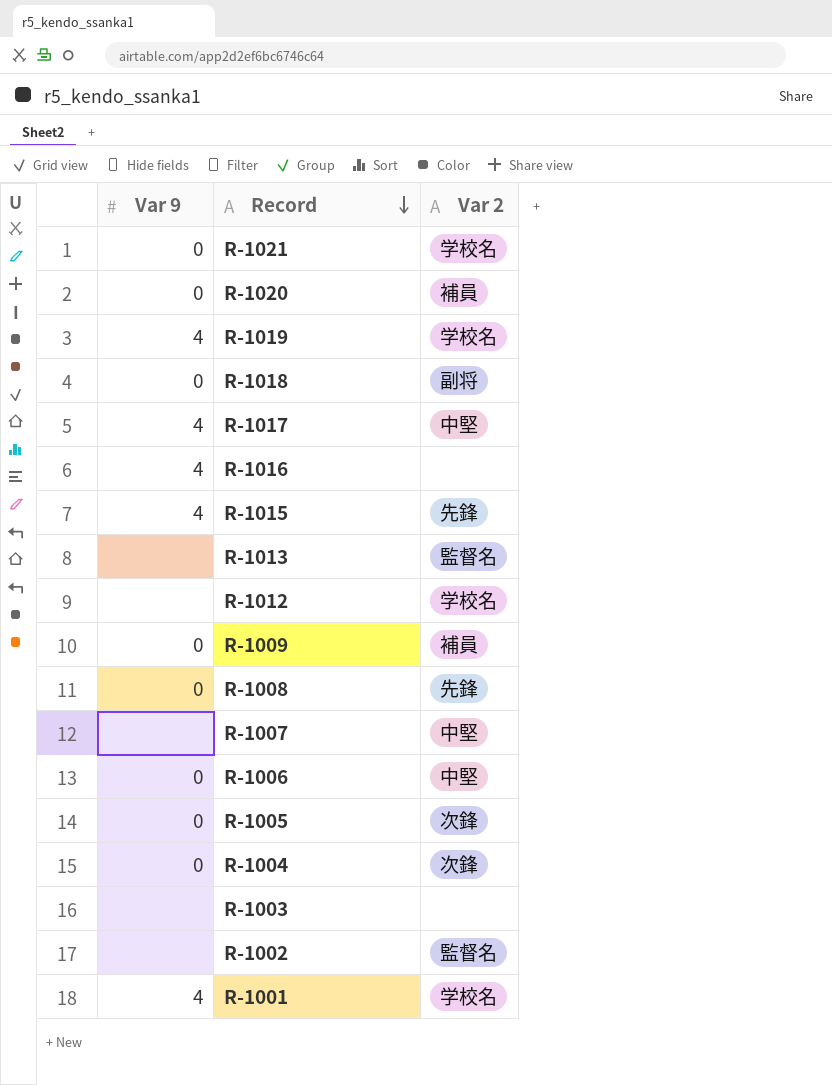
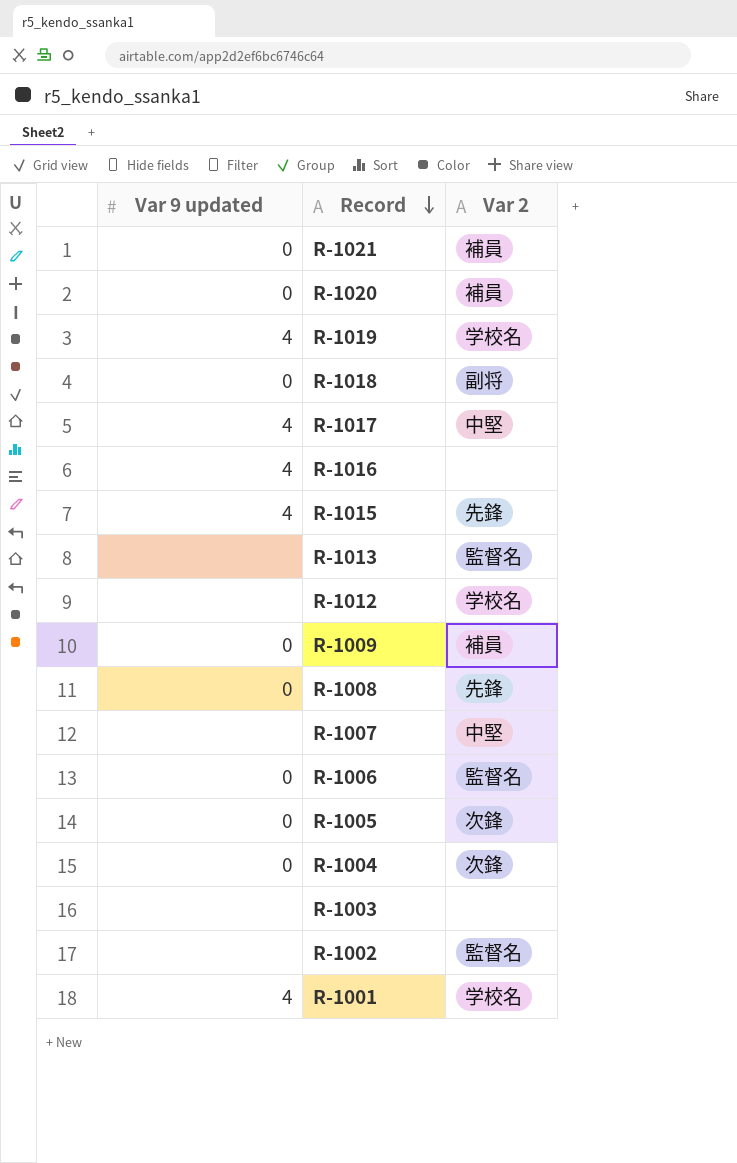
column name: Var 9 -> Var 9 updated
R-1021 | Var 2: 学校名 -> 補員
R-1006 | Var 2: 中堅 -> 監督名

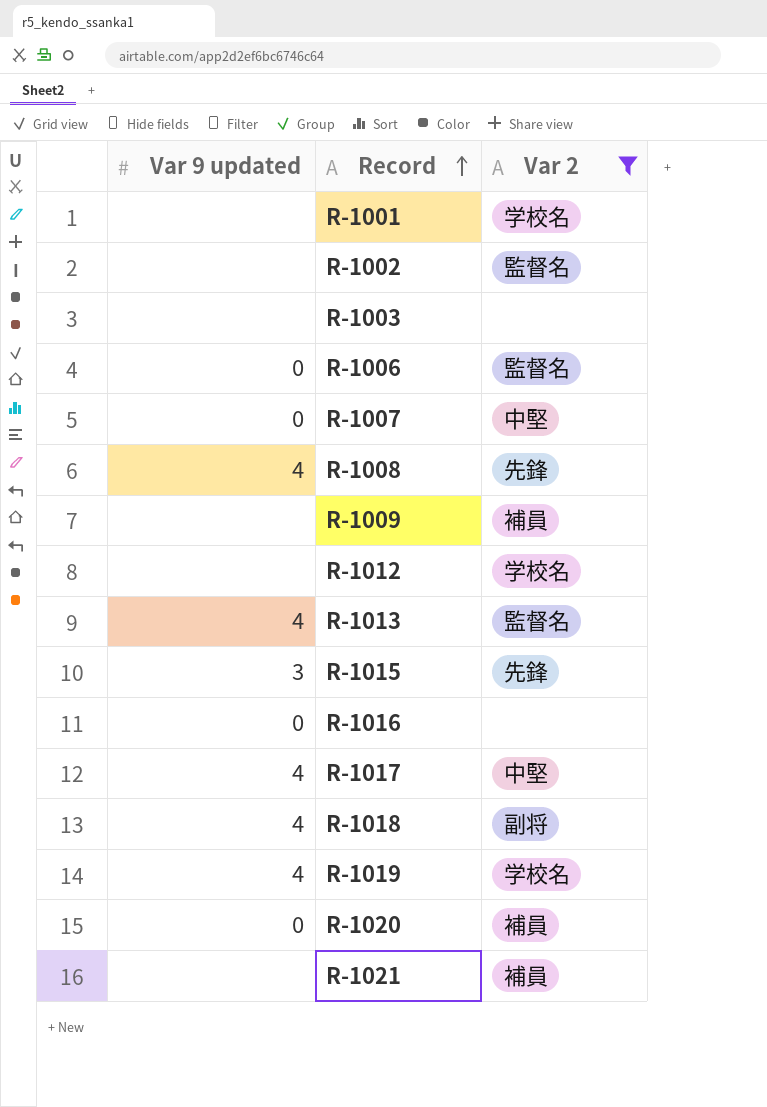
filter: none -> Var 2 != 次鋒
row order: Record descending -> Record ascending
R-1001 | Var 9 updated: 4 -> none
R-1007 | Var 9 updated: none -> 0
R-1008 | Var 9 updated: 0 -> 4
R-1009 | Var 9 updated: 0 -> none
R-1013 | Var 9 updated: none -> 4
R-1015 | Var 9 updated: 4 -> 3
R-1016 | Var 9 updated: 4 -> 0
R-1018 | Var 9 updated: 0 -> 4
R-1021 | Var 9 updated: 0 -> none

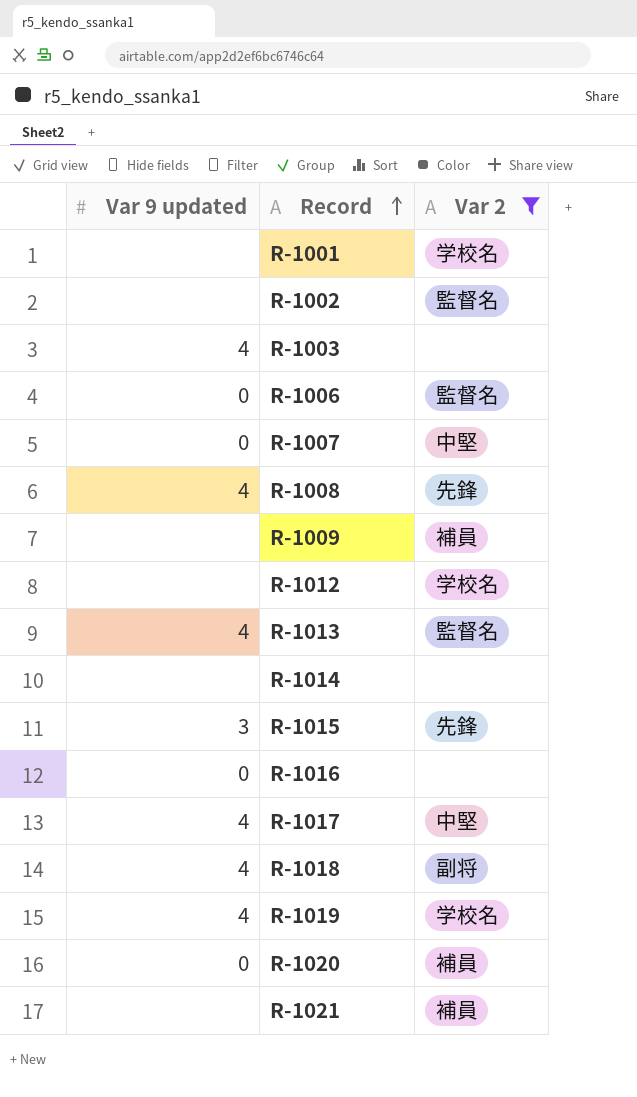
R-1003 | Var 9 updated: none -> 4
row R-1014: none -> none | none

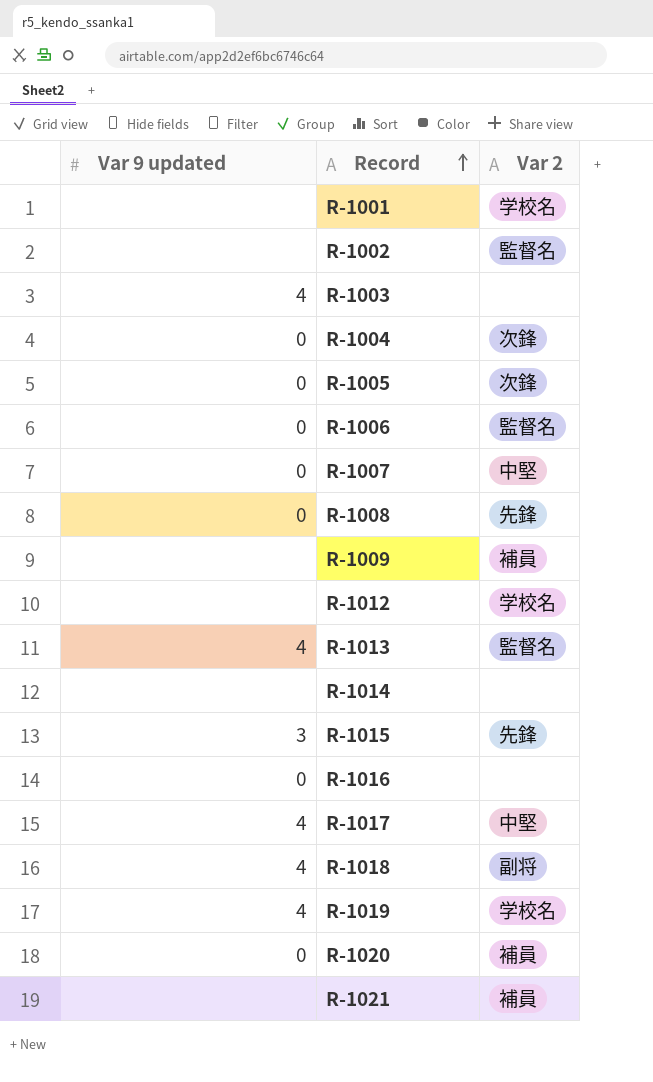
filter: Var 2 != 次鋒 -> none
R-1008 | Var 9 updated: 4 -> 0

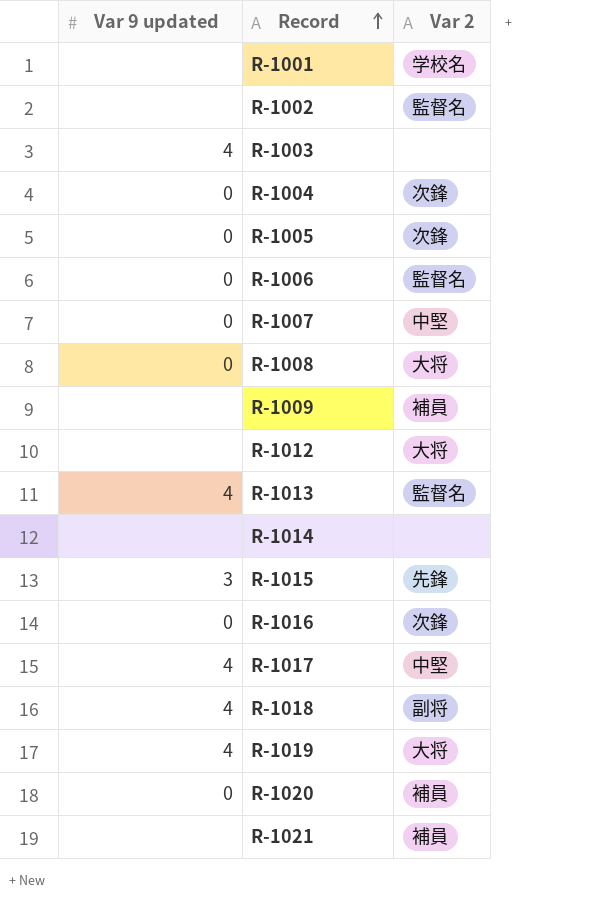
R-1008 | Var 2: 先鋒 -> 大将
R-1012 | Var 2: 学校名 -> 大将
R-1016 | Var 2: none -> 次鋒
R-1019 | Var 2: 学校名 -> 大将

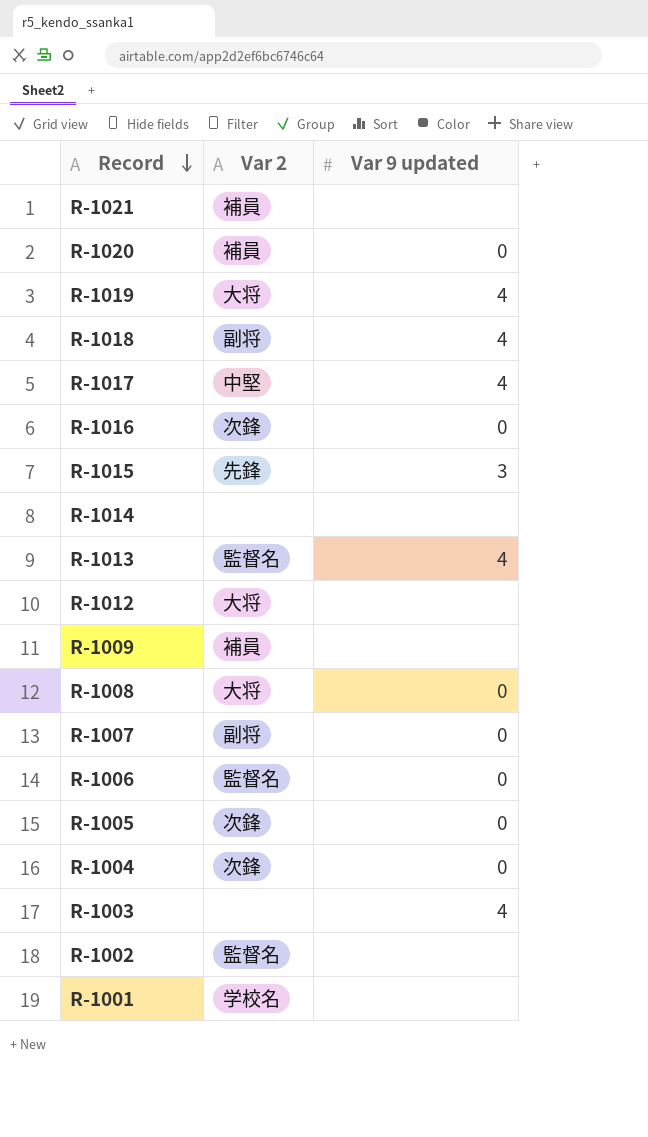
row order: Record ascending -> Record descending
column Var 9 updated | position: 1 -> 3
R-1007 | Var 2: 中堅 -> 副将

